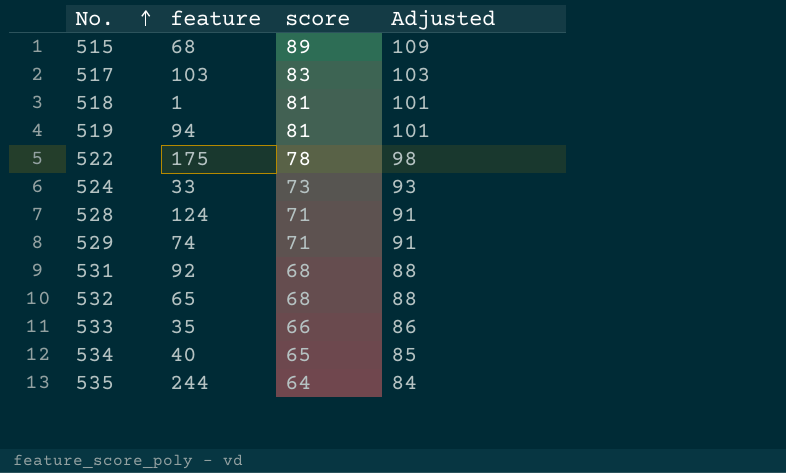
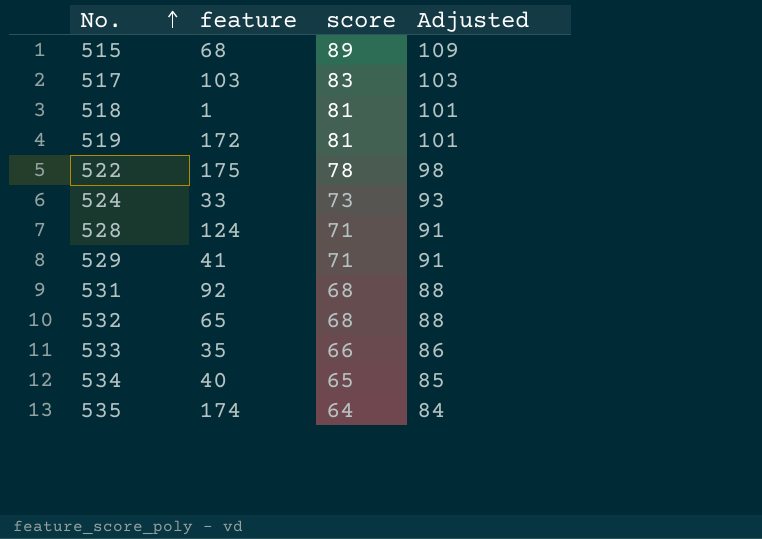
519 | feature: 94 -> 172
529 | feature: 74 -> 41
535 | feature: 244 -> 174

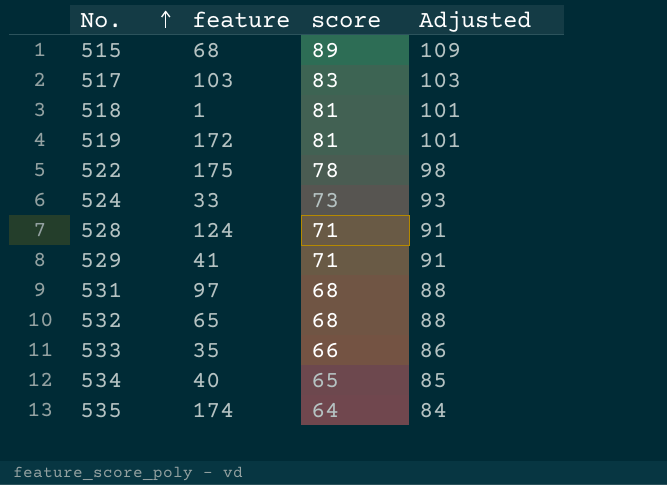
531 | feature: 92 -> 97

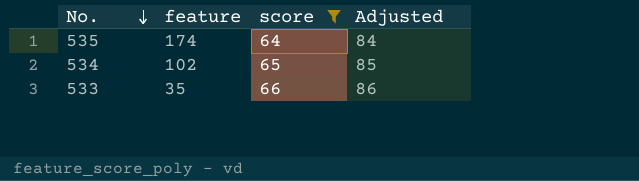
filter: none -> score <= 66
row order: No. ascending -> No. descending
534 | feature: 40 -> 102

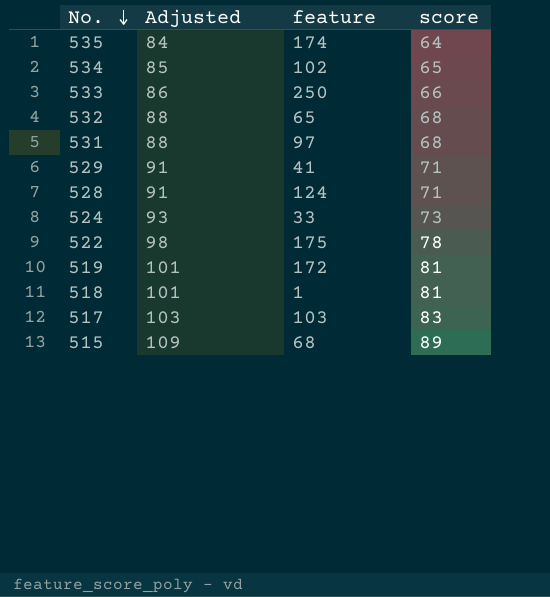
filter: score <= 66 -> none
column Adjusted | position: 4 -> 2
533 | feature: 35 -> 250

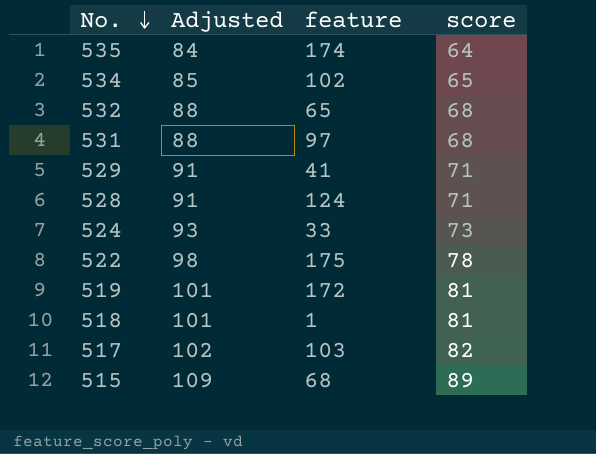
row 533: 86 | 250 | 66 -> none
517 | Adjusted: 103 -> 102
517 | score: 83 -> 82

